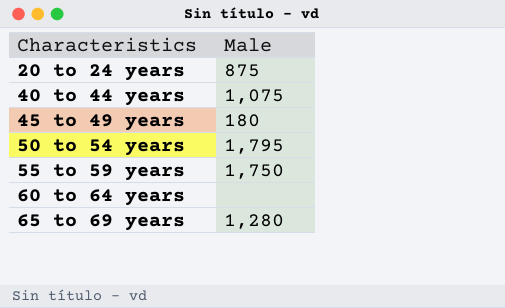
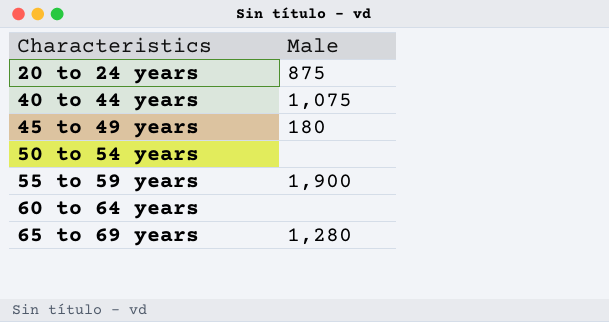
50 to 54 years | Male: 1,795 -> none
55 to 59 years | Male: 1,750 -> 1,900

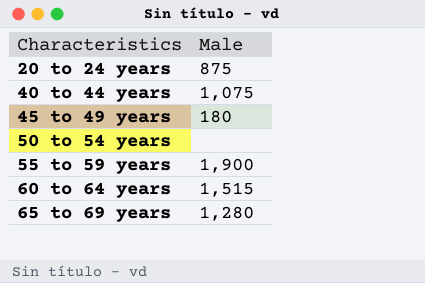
60 to 64 years | Male: none -> 1,515

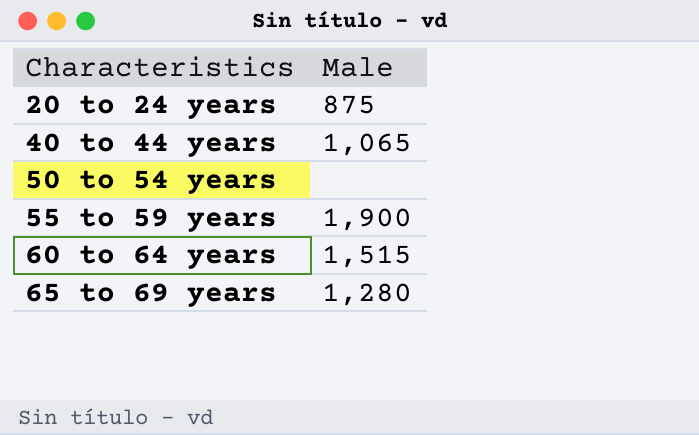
row 45 to 49 years: 180 -> none
40 to 44 years | Male: 1,075 -> 1,065

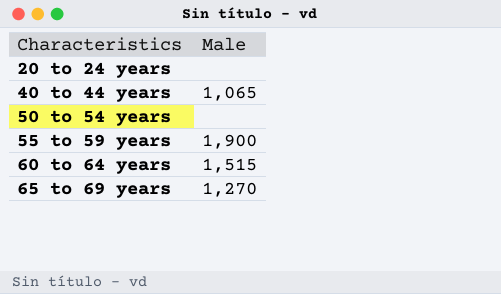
20 to 24 years | Male: 875 -> none
65 to 69 years | Male: 1,280 -> 1,270

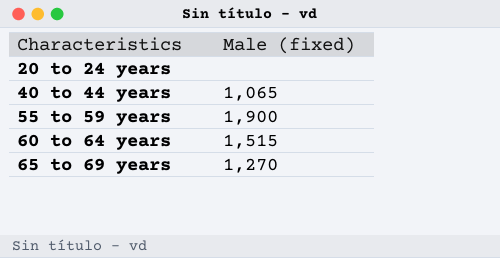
column name: Male -> Male (fixed)
row 50 to 54 years: none -> none

